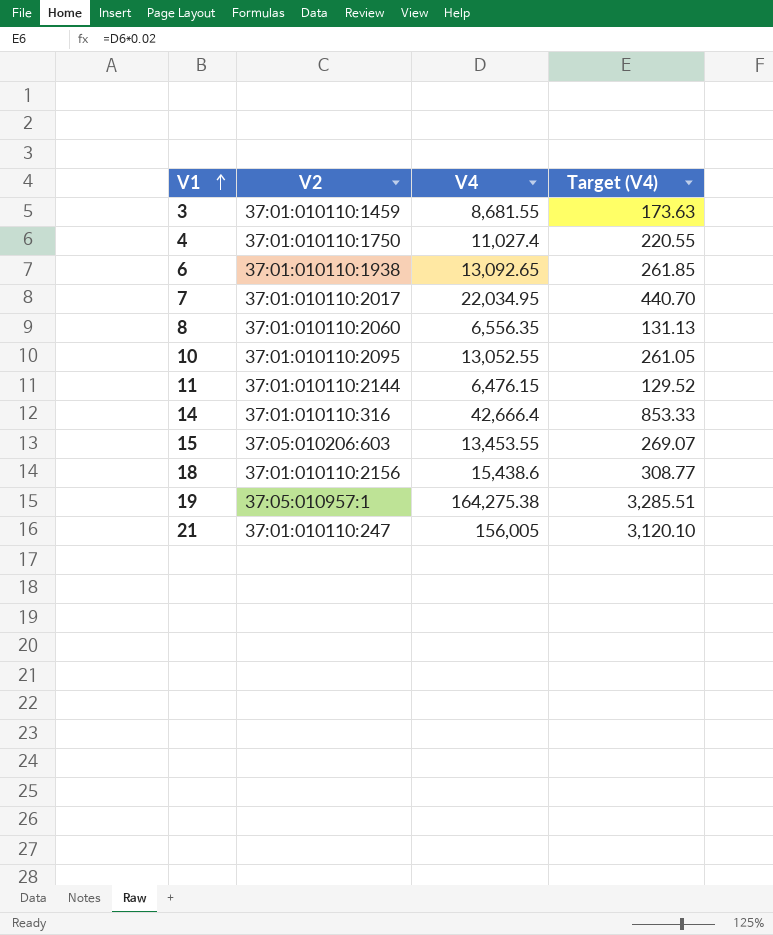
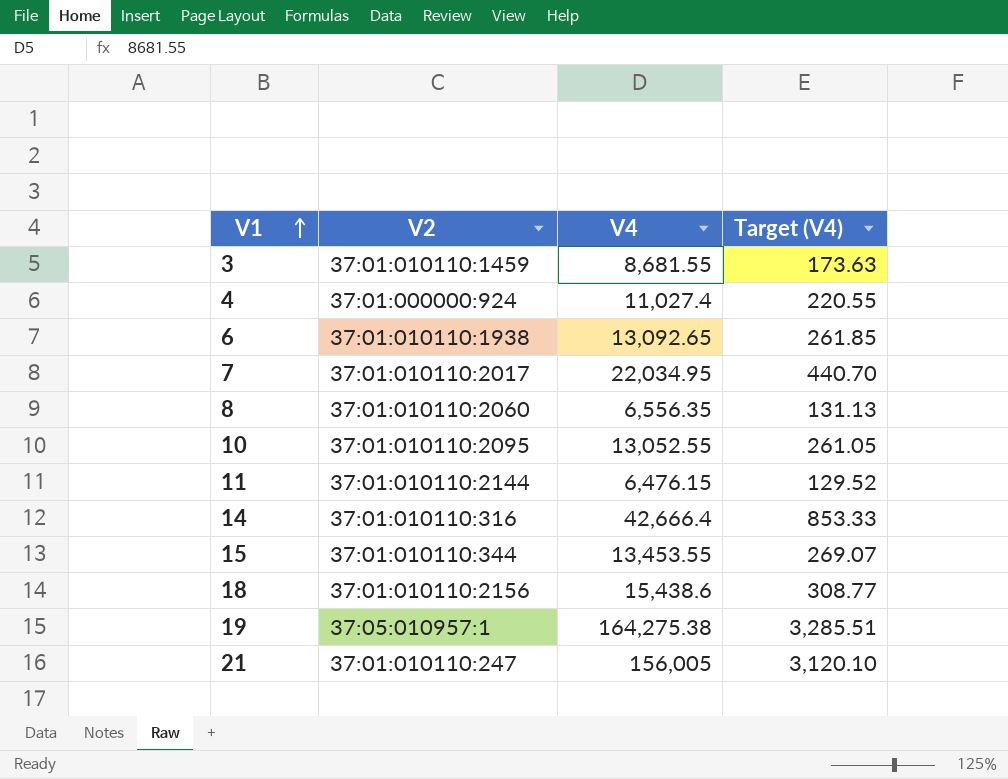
4 | V2: 37:01:010110:1750 -> 37:01:000000:924
15 | V2: 37:05:010206:603 -> 37:01:010110:344

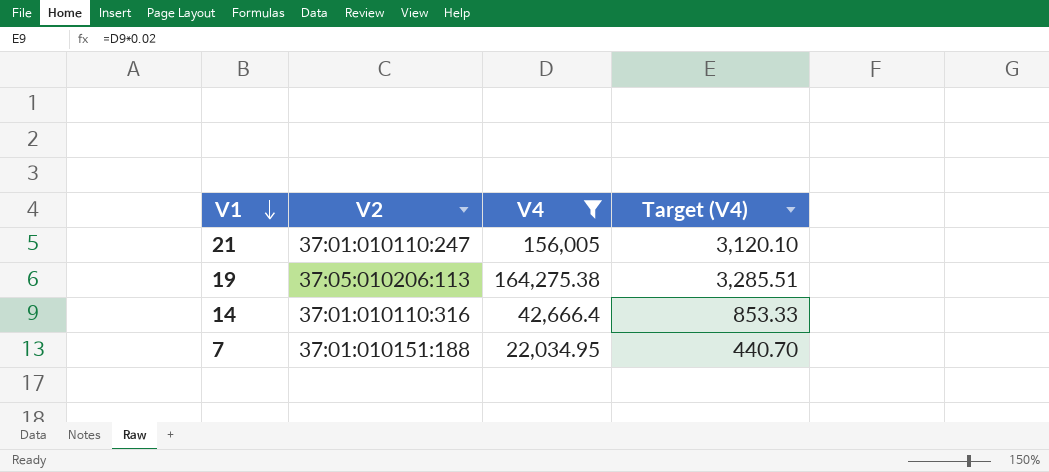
filter: none -> V4 >= 22,034.95
row order: V1 ascending -> V1 descending
19 | V2: 37:05:010957:1 -> 37:05:010206:113
7 | V2: 37:01:010110:2017 -> 37:01:010151:188

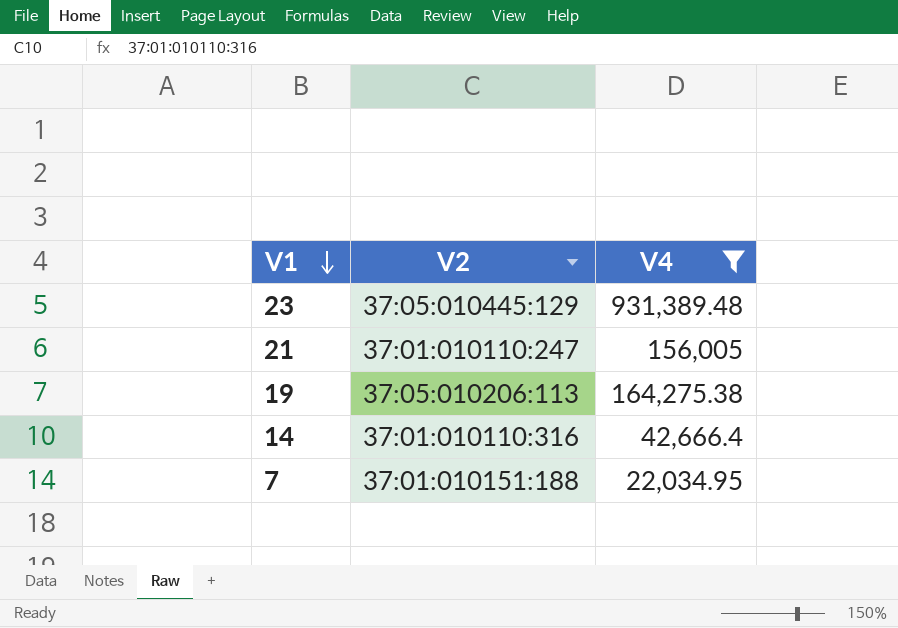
column Target (V4) | formula: [V4] * 0.02 -> none
row 23: none -> 37:05:010445:129 | 931,389.48

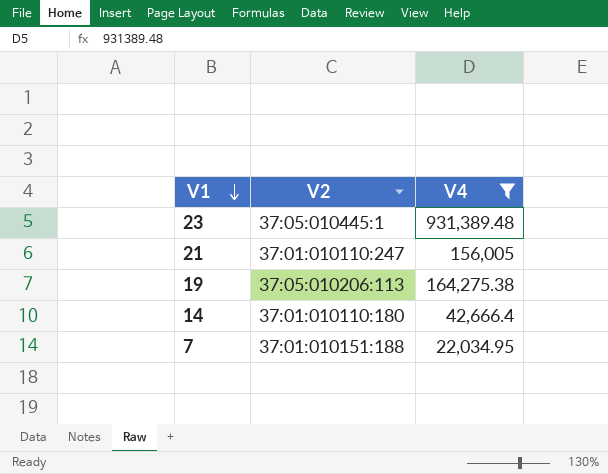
23 | V2: 37:05:010445:129 -> 37:05:010445:1
14 | V2: 37:01:010110:316 -> 37:01:010110:180

